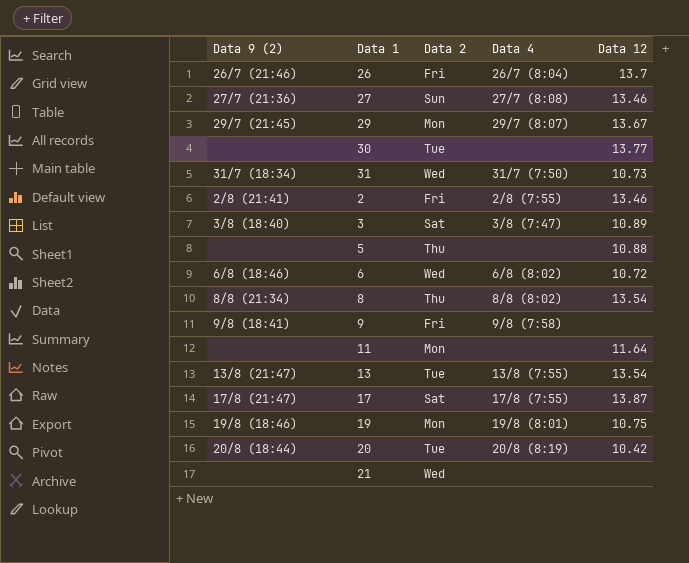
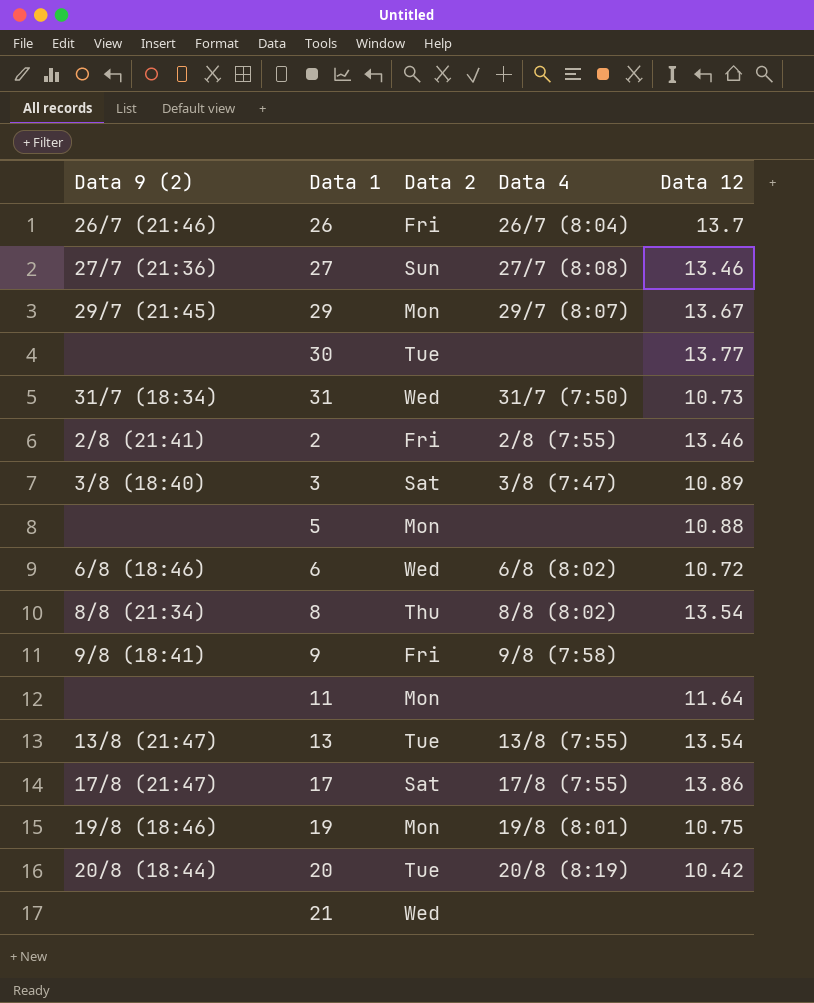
5 | Data 2: Thu -> Mon
17 | Data 12: 13.87 -> 13.86

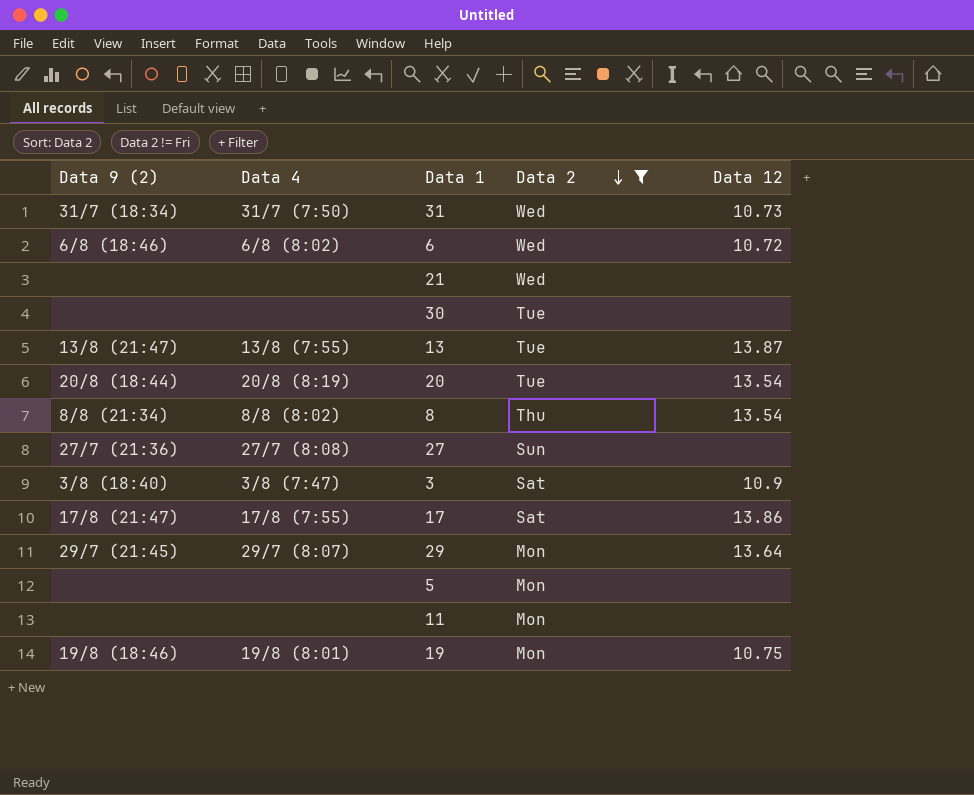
filter: none -> Data 2 != Fri
row order: none -> Data 2 descending
column Data 4 | position: 4 -> 2
30 | Data 12: 13.77 -> none
13 | Data 12: 13.54 -> 13.87
20 | Data 12: 10.42 -> 13.54
27 | Data 12: 13.46 -> none
3 | Data 12: 10.89 -> 10.9
29 | Data 12: 13.67 -> 13.64
5 | Data 12: 10.88 -> none
11 | Data 12: 11.64 -> none

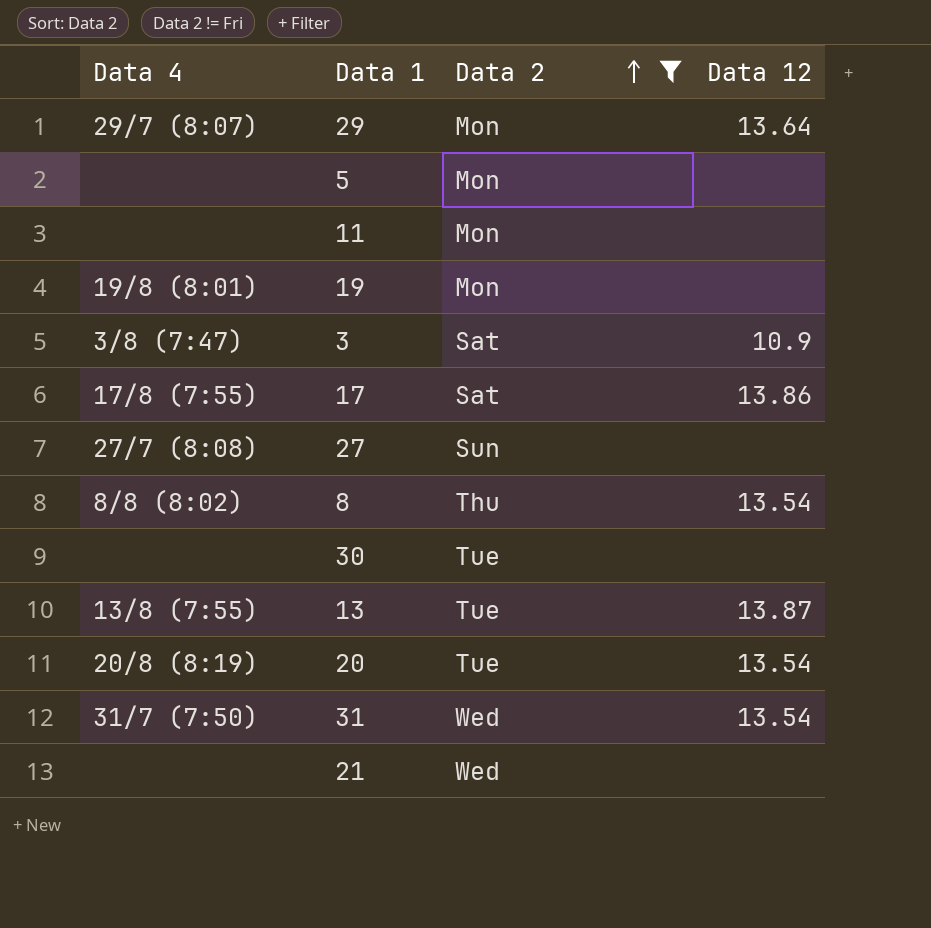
row order: Data 2 descending -> Data 2 ascending
column Data 9 (2) | position: 1 -> none
row 6: 6/8 (18:46) | 6/8 (8:02) | Wed | 10.72 -> none
19 | Data 12: 10.75 -> none
31 | Data 12: 10.73 -> 13.54

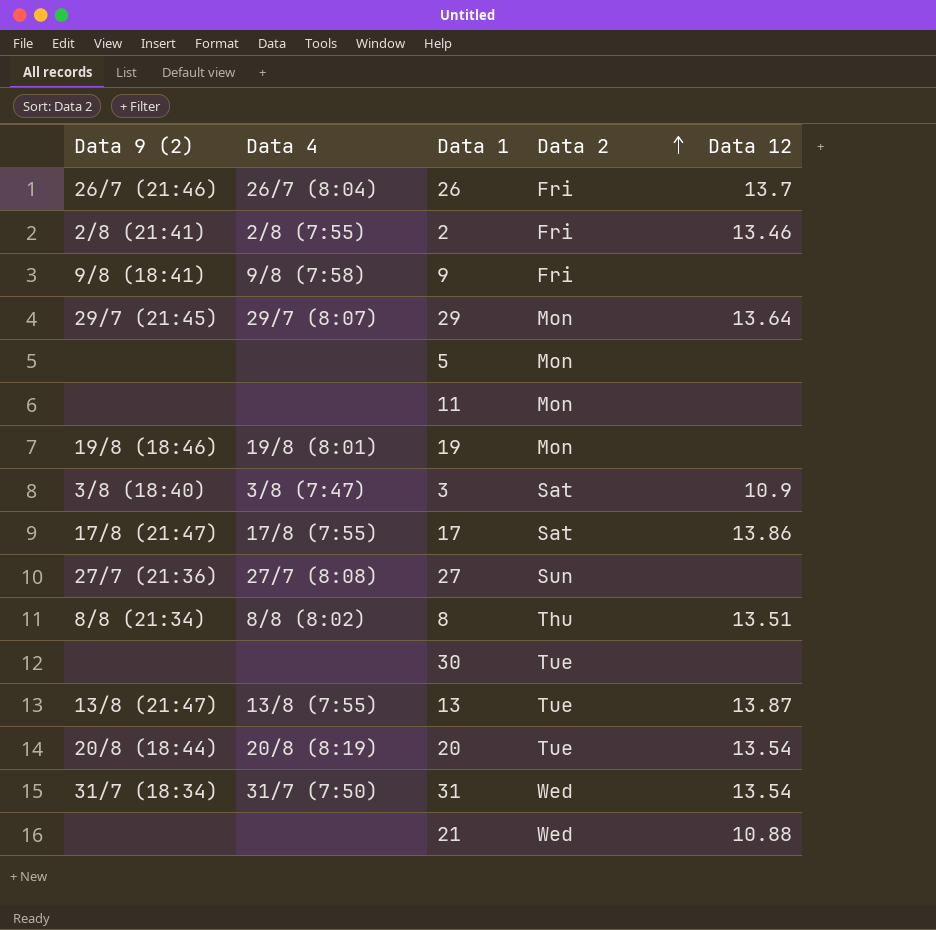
filter: Data 2 != Fri -> none
column Data 9 (2) | position: none -> 1
8 | Data 12: 13.54 -> 13.51
21 | Data 12: none -> 10.88

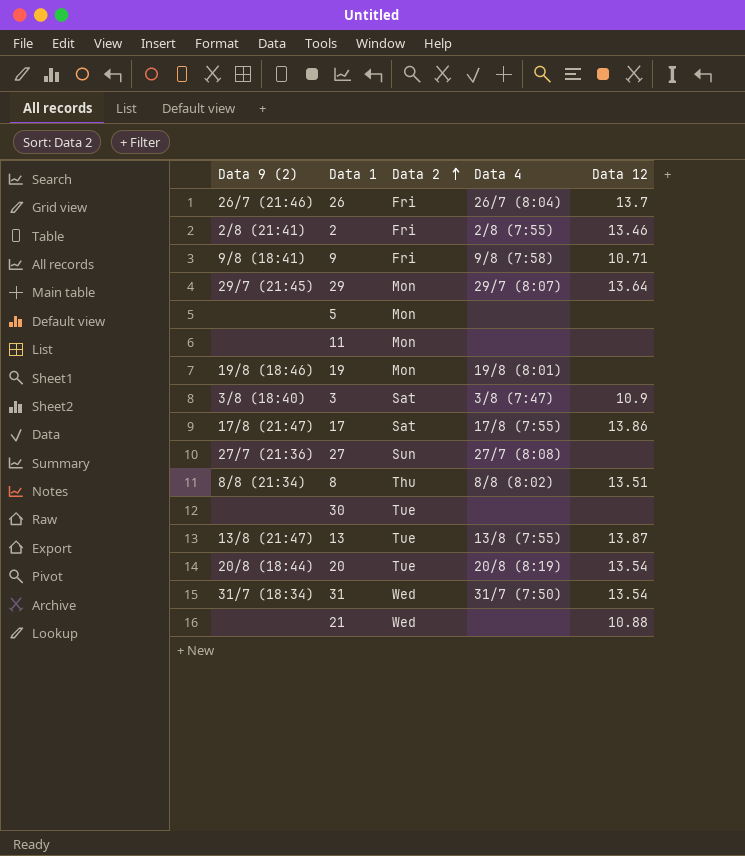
column Data 4 | position: 2 -> 4
9 | Data 12: none -> 10.71

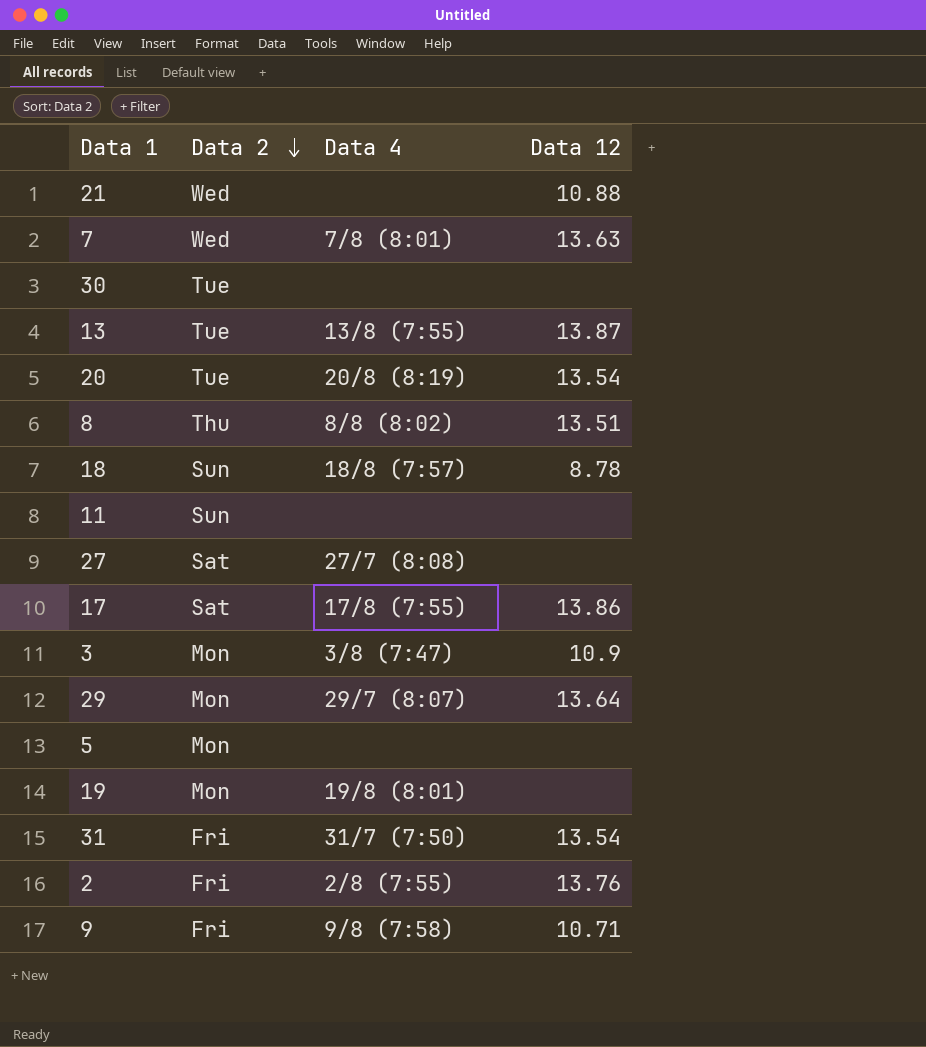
row order: Data 2 ascending -> Data 2 descending
column Data 9 (2) | position: 1 -> none
row 26: 26/7 (21:46) | Fri | 26/7 (8:04) | 13.7 -> none
row 7: none -> Wed | 7/8 (8:01) | 13.63
row 18: none -> Sun | 18/8 (7:57) | 8.78
11 | Data 2: Mon -> Sun
27 | Data 2: Sun -> Sat
3 | Data 2: Sat -> Mon
31 | Data 2: Wed -> Fri
2 | Data 12: 13.46 -> 13.76

